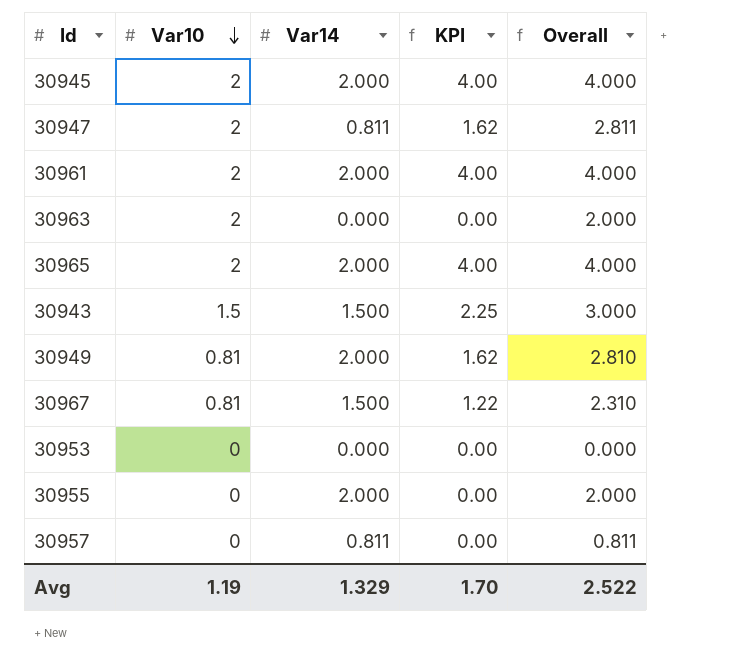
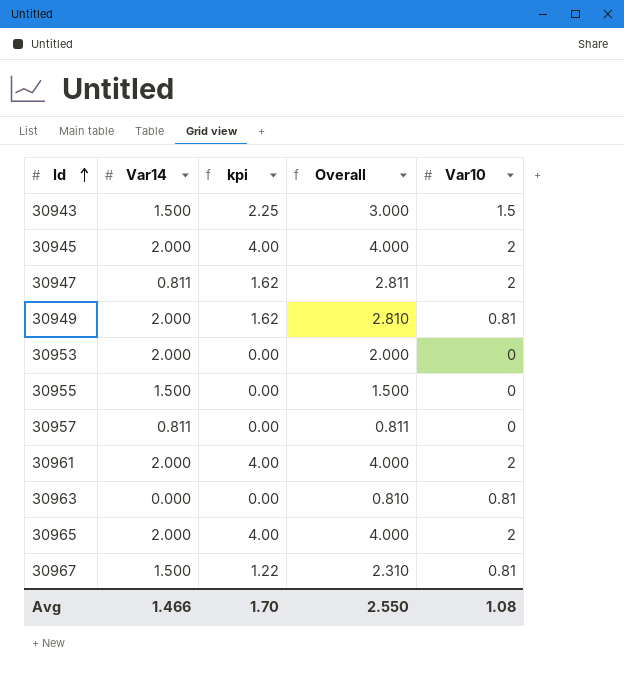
row order: Var10 descending -> Id ascending
column name: KPI -> kpi
column Var10 | position: 2 -> 5
30953 | Var14: 0.000 -> 2.000
30953 | Overall: 0.000 -> 2.000
30955 | Var14: 2.000 -> 1.500
30955 | Overall: 2.000 -> 1.500
30963 | Overall: 2.000 -> 0.810
30963 | Var10: 2 -> 0.81
Avg | Var14: 1.329 -> 1.466
Avg | Overall: 2.522 -> 2.550
Avg | Var10: 1.19 -> 1.08

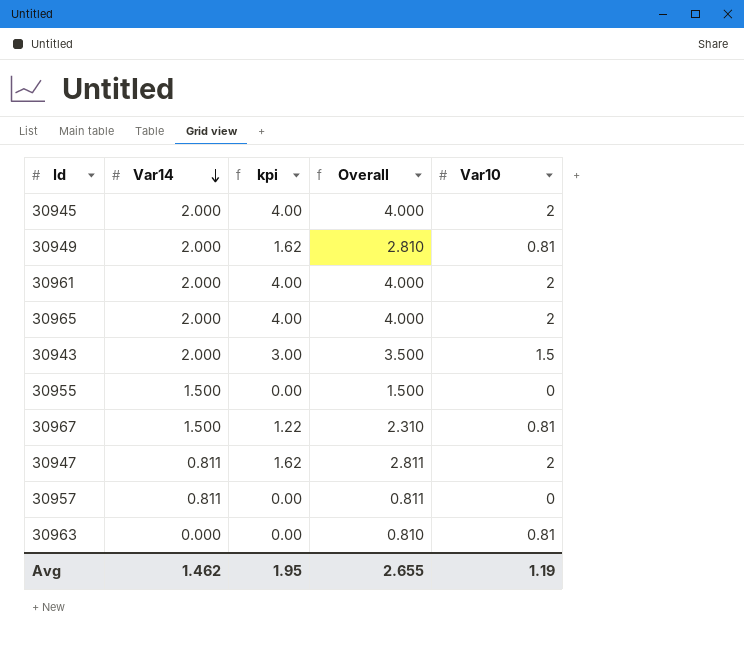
row order: Id ascending -> Var14 descending
row 30953: 2.000 | 0.00 | 2.000 | 0 -> none
30943 | Var14: 1.500 -> 2.000
30943 | kpi: 2.25 -> 3.00
30943 | Overall: 3.000 -> 3.500
Avg | Var14: 1.466 -> 1.462
Avg | kpi: 1.70 -> 1.95
Avg | Overall: 2.550 -> 2.655
Avg | Var10: 1.08 -> 1.19

